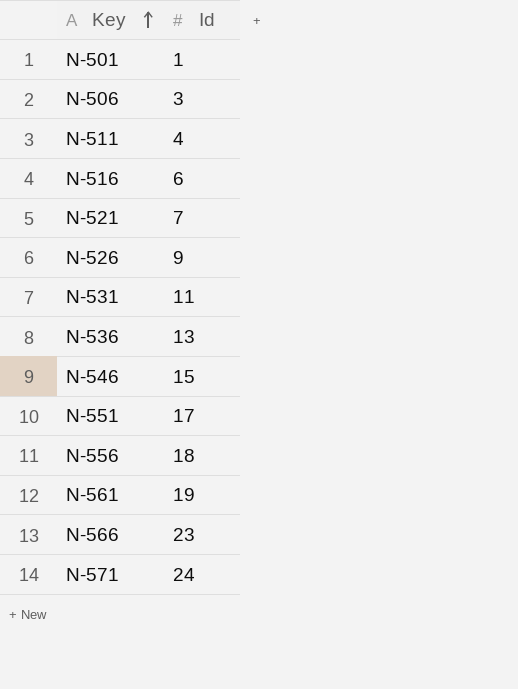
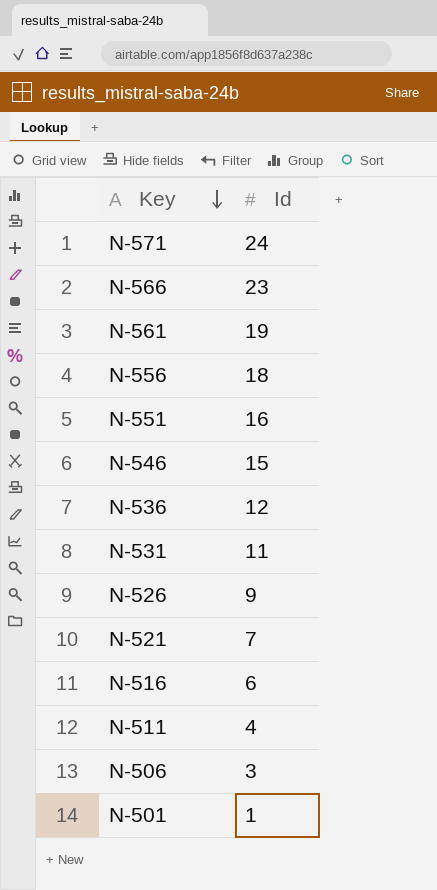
row order: Key ascending -> Key descending
N-551 | Id: 17 -> 16
N-536 | Id: 13 -> 12

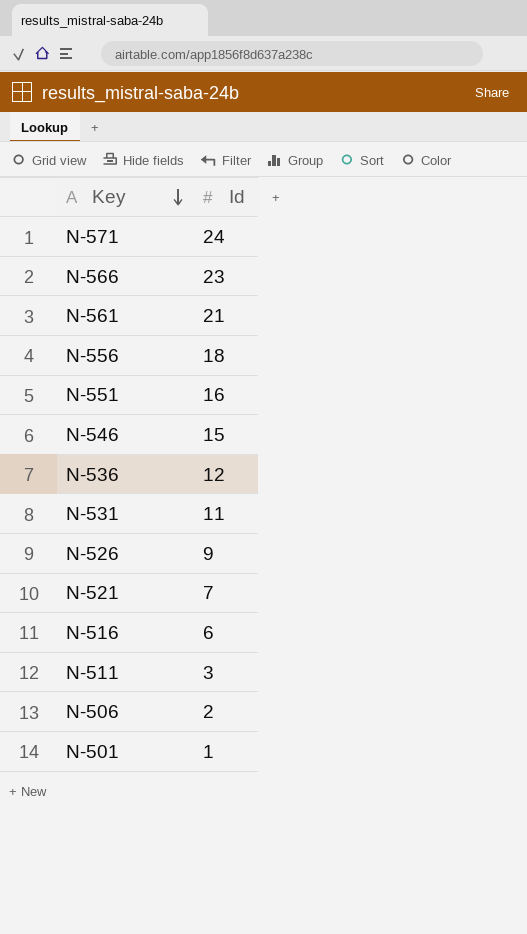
N-561 | Id: 19 -> 21
N-511 | Id: 4 -> 3
N-506 | Id: 3 -> 2

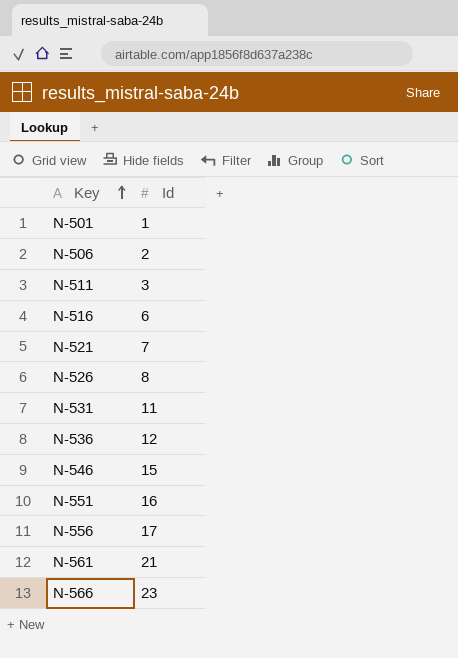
row order: Key descending -> Key ascending
row N-571: 24 -> none
N-526 | Id: 9 -> 8
N-556 | Id: 18 -> 17

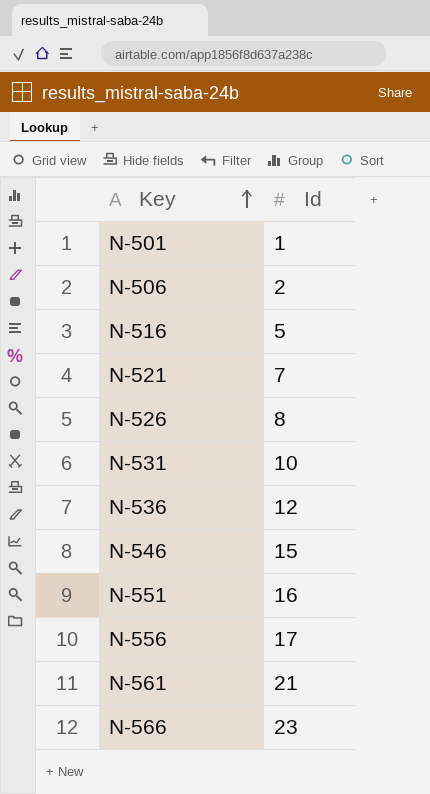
row N-511: 3 -> none
N-516 | Id: 6 -> 5
N-531 | Id: 11 -> 10

